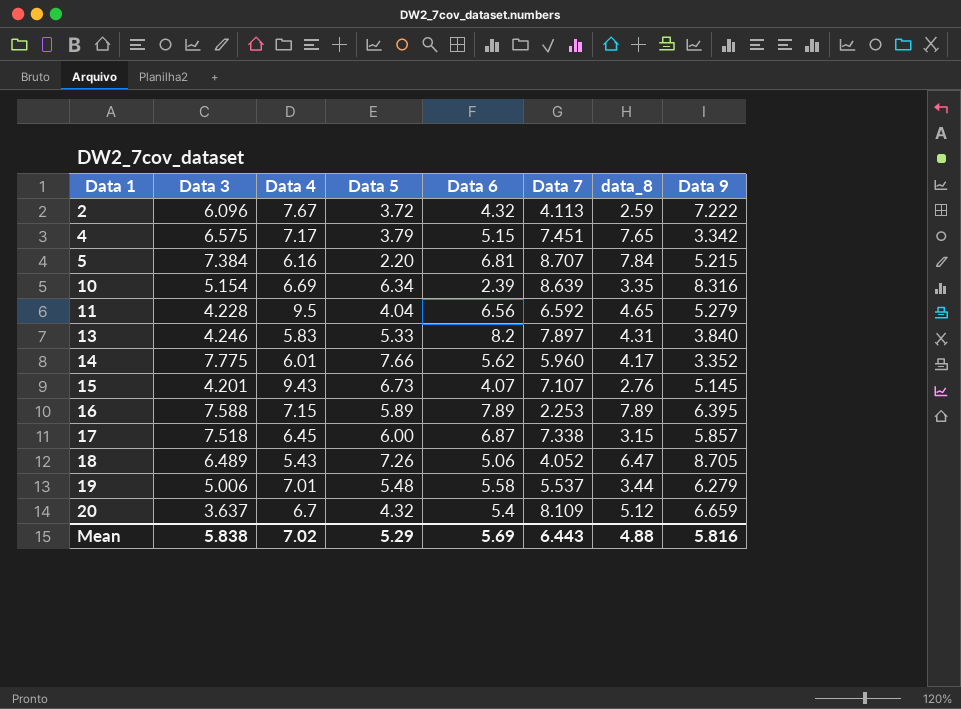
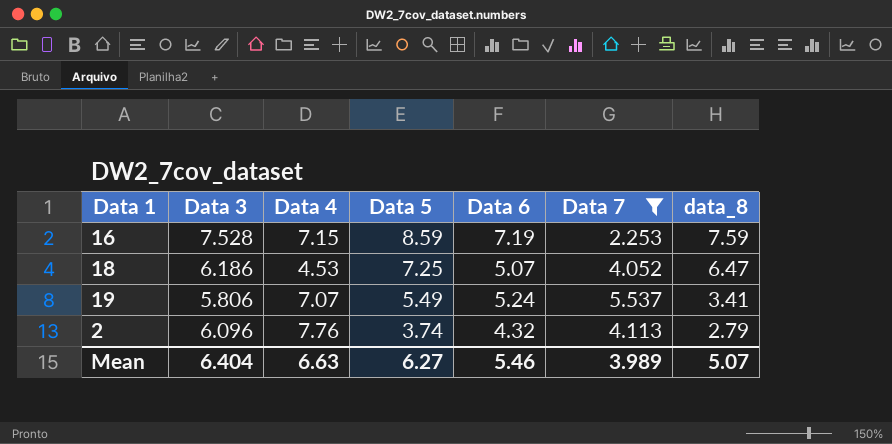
filter: none -> Data 7 <= 5.537
row order: Data 1 ascending -> Data 5 descending
column Data 9 | position: 8 -> none
16 | Data 3: 7.588 -> 7.528
16 | Data 5: 5.89 -> 8.59
16 | Data 6: 7.89 -> 7.19
16 | data_8: 7.89 -> 7.59
18 | Data 3: 6.489 -> 6.186
18 | Data 4: 5.43 -> 4.53
18 | Data 5: 7.26 -> 7.25
18 | Data 6: 5.06 -> 5.07
19 | Data 3: 5.006 -> 5.806
19 | Data 4: 7.01 -> 7.07
19 | Data 5: 5.48 -> 5.49
19 | Data 6: 5.58 -> 5.24
19 | data_8: 3.44 -> 3.41
2 | Data 4: 7.67 -> 7.76
2 | Data 5: 3.72 -> 3.74
2 | data_8: 2.59 -> 2.79
Mean | Data 3: 5.838 -> 6.404
Mean | Data 4: 7.02 -> 6.63
Mean | Data 5: 5.29 -> 6.27
Mean | Data 6: 5.69 -> 5.46
Mean | Data 7: 6.443 -> 3.989
Mean | data_8: 4.88 -> 5.07

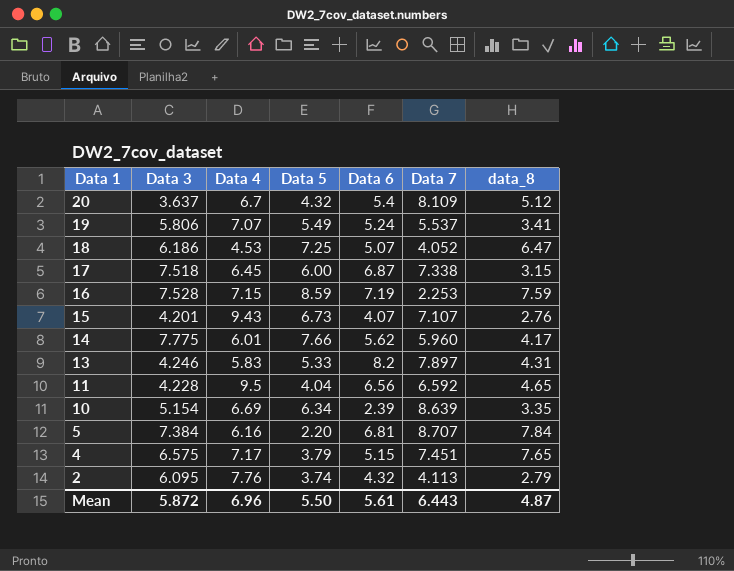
filter: Data 7 <= 5.537 -> none
row order: Data 5 descending -> Data 1 descending
2 | Data 3: 6.096 -> 6.095
Mean | Data 3: 6.404 -> 5.872
Mean | Data 4: 6.63 -> 6.96
Mean | Data 5: 6.27 -> 5.50
Mean | Data 6: 5.46 -> 5.61
Mean | Data 7: 3.989 -> 6.443
Mean | data_8: 5.07 -> 4.87

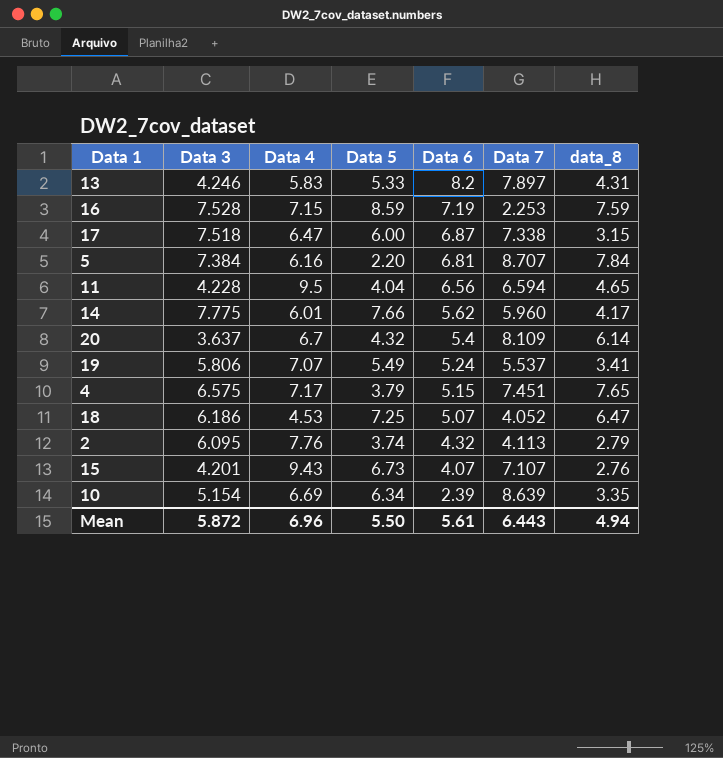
row order: Data 1 descending -> Data 6 descending
17 | Data 4: 6.45 -> 6.47
11 | Data 7: 6.592 -> 6.594
20 | data_8: 5.12 -> 6.14
Mean | data_8: 4.87 -> 4.94

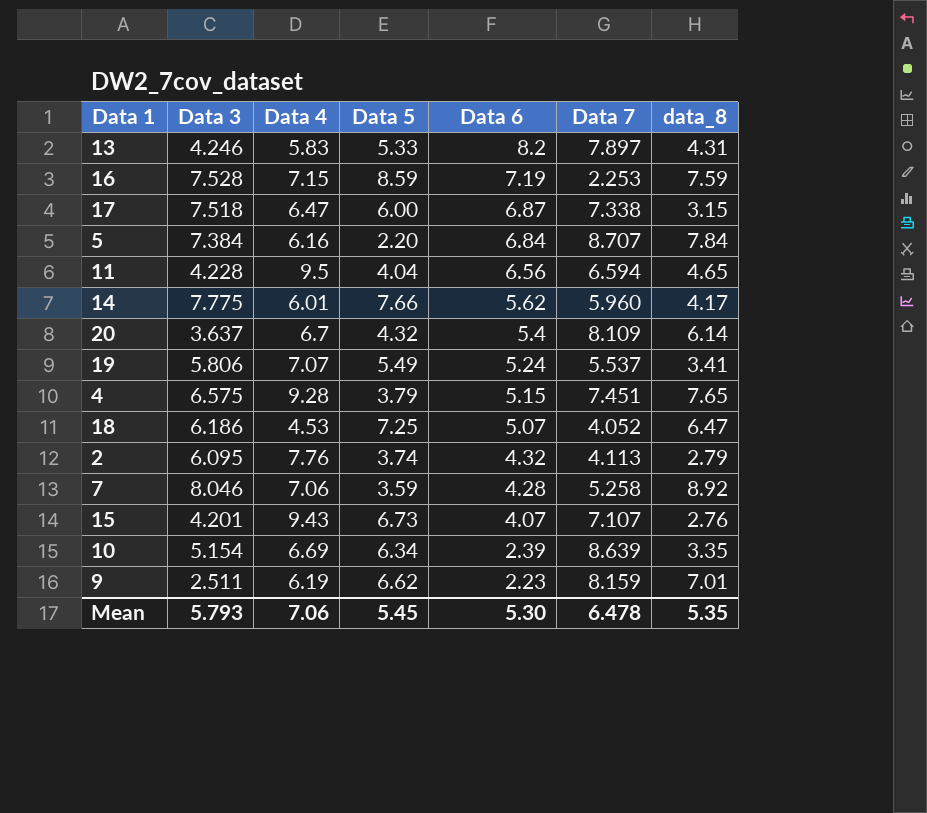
5 | Data 6: 6.81 -> 6.84
4 | Data 4: 7.17 -> 9.28
row 7: none -> 8.046 | 7.06 | 3.59 | 4.28 | 5.258 | 8.92
row 9: none -> 2.511 | 6.19 | 6.62 | 2.23 | 8.159 | 7.01
Mean | Data 3: 5.872 -> 5.793
Mean | Data 4: 6.96 -> 7.06
Mean | Data 5: 5.50 -> 5.45
Mean | Data 6: 5.61 -> 5.30
Mean | Data 7: 6.443 -> 6.478
Mean | data_8: 4.94 -> 5.35

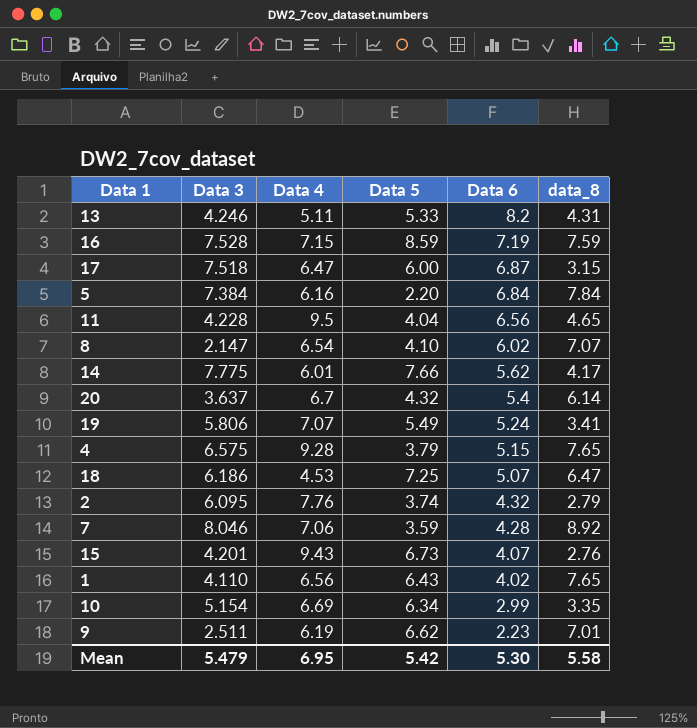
column Data 7 | position: 6 -> none
13 | Data 4: 5.83 -> 5.11
row 8: none -> 2.147 | 6.54 | 4.10 | 6.02 | 7.07
row 1: none -> 4.110 | 6.56 | 6.43 | 4.02 | 7.65
10 | Data 6: 2.39 -> 2.99
Mean | Data 3: 5.793 -> 5.479
Mean | Data 4: 7.06 -> 6.95
Mean | Data 5: 5.45 -> 5.42
Mean | data_8: 5.35 -> 5.58

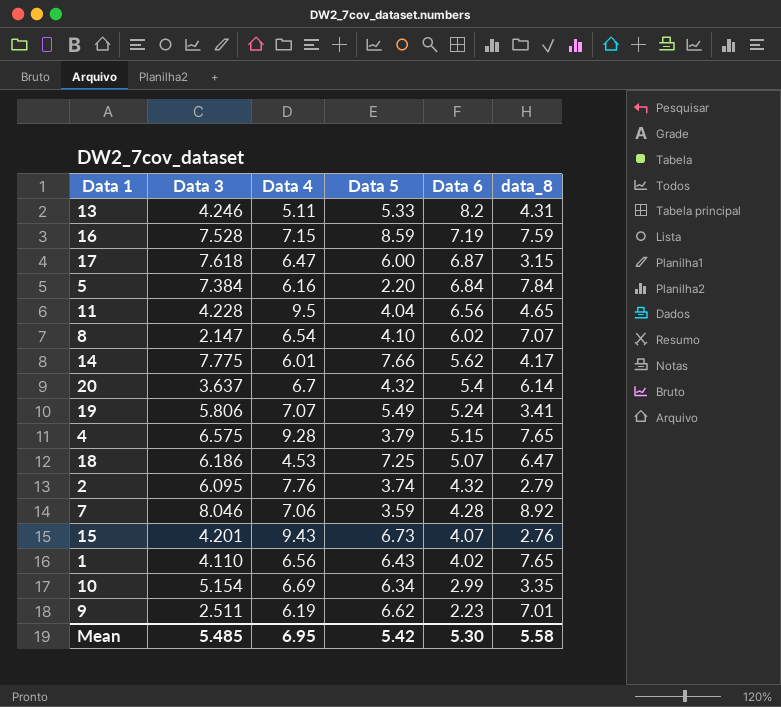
17 | Data 3: 7.518 -> 7.618
Mean | Data 3: 5.479 -> 5.485

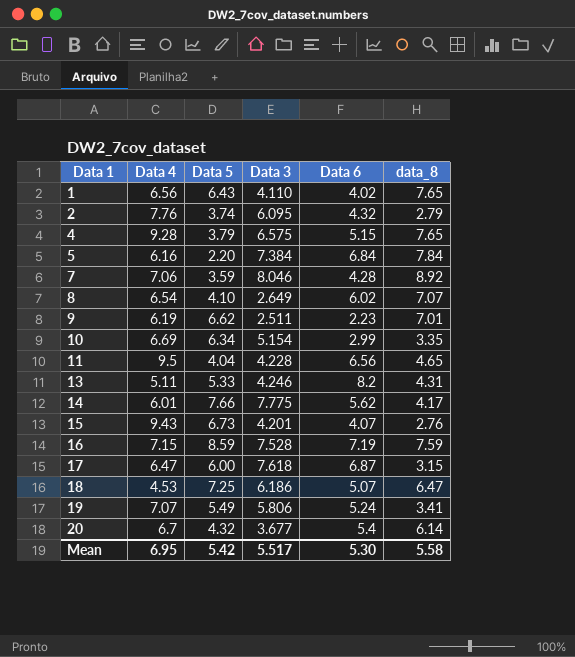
row order: Data 6 descending -> Data 1 ascending
column Data 3 | position: 2 -> 4
8 | Data 3: 2.147 -> 2.649
20 | Data 3: 3.637 -> 3.677
Mean | Data 3: 5.485 -> 5.517

